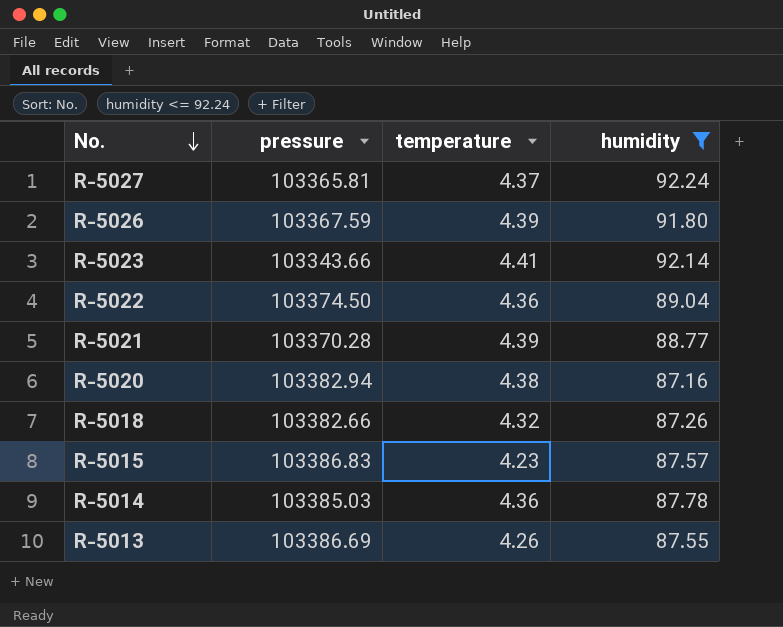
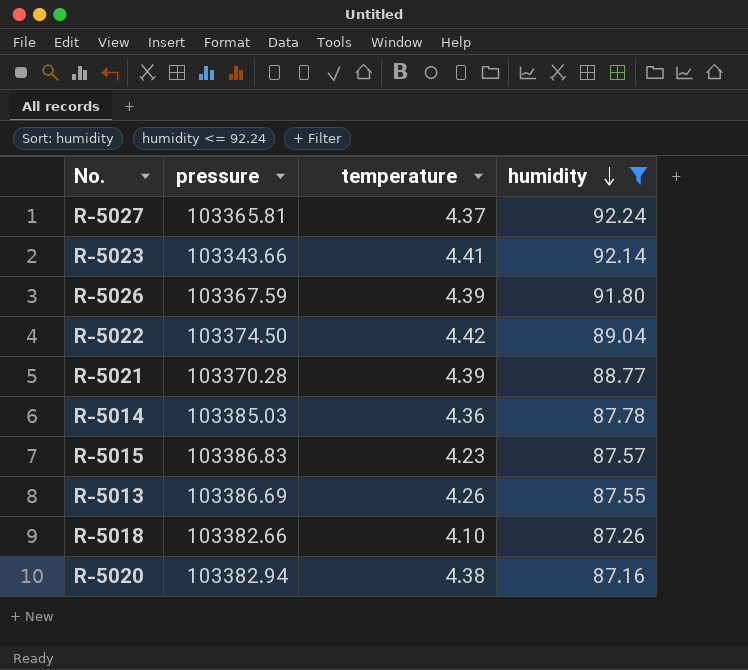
row order: No. descending -> humidity descending
R-5022 | temperature: 4.36 -> 4.42
R-5018 | temperature: 4.32 -> 4.10

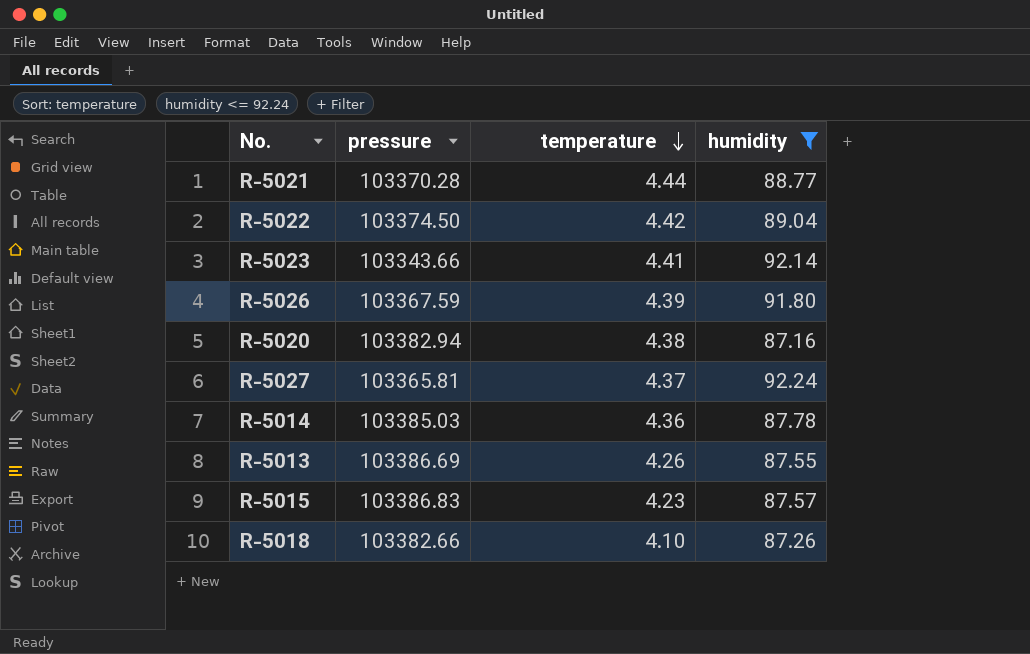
row order: humidity descending -> temperature descending
R-5021 | temperature: 4.39 -> 4.44

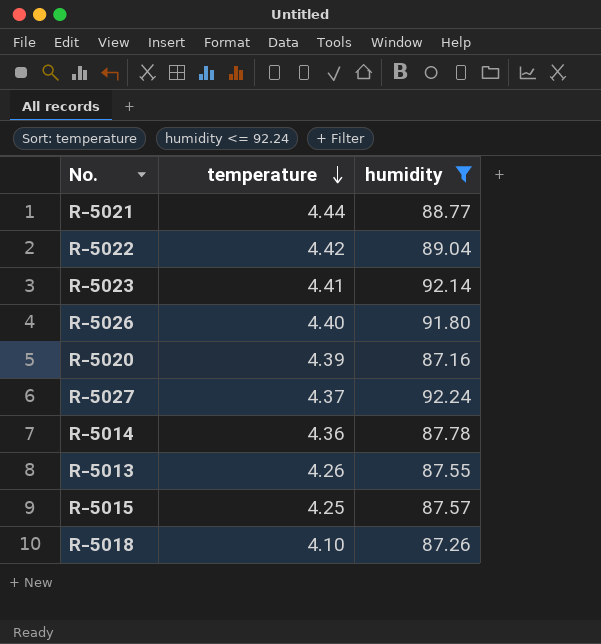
column pressure | position: 2 -> none
R-5026 | temperature: 4.39 -> 4.40
R-5020 | temperature: 4.38 -> 4.39
R-5015 | temperature: 4.23 -> 4.25

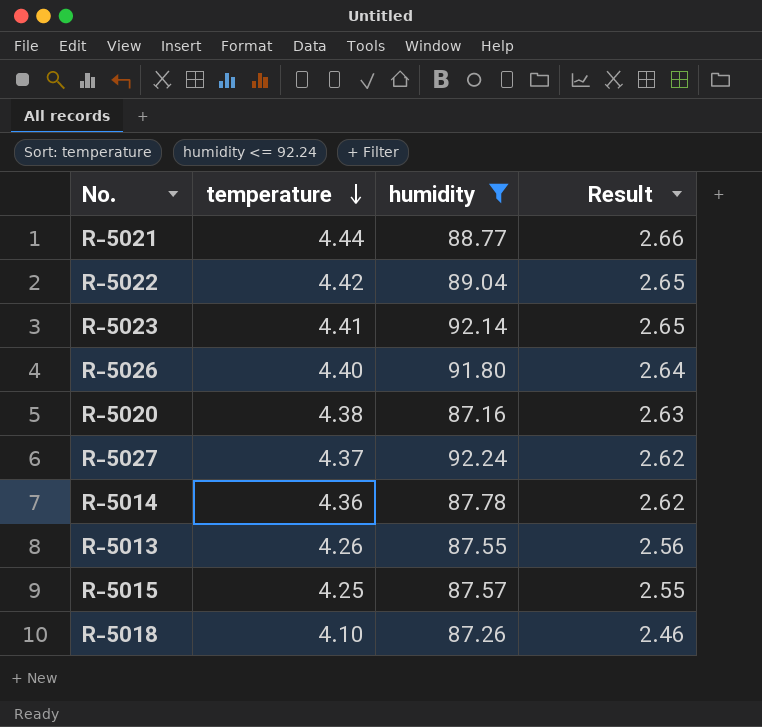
column Result | formula: none -> [temperature] * 0.6
R-5020 | temperature: 4.39 -> 4.38

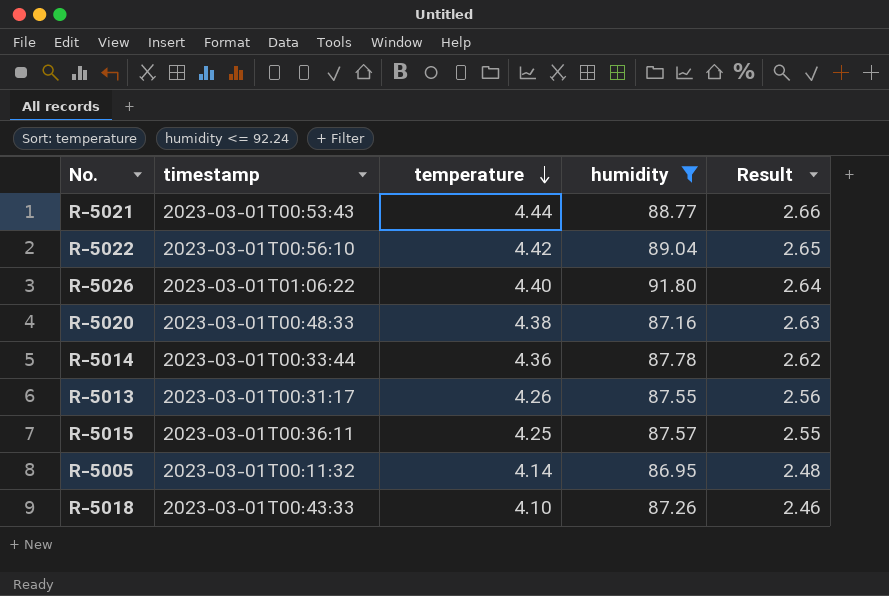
column timestamp | position: none -> 2
row R-5023: 4.41 | 92.14 | 2.65 -> none
row R-5027: 4.37 | 92.24 | 2.62 -> none
row R-5005: none -> 2023-03-01T00:11:32 | 4.14 | 86.95 | 2.48

